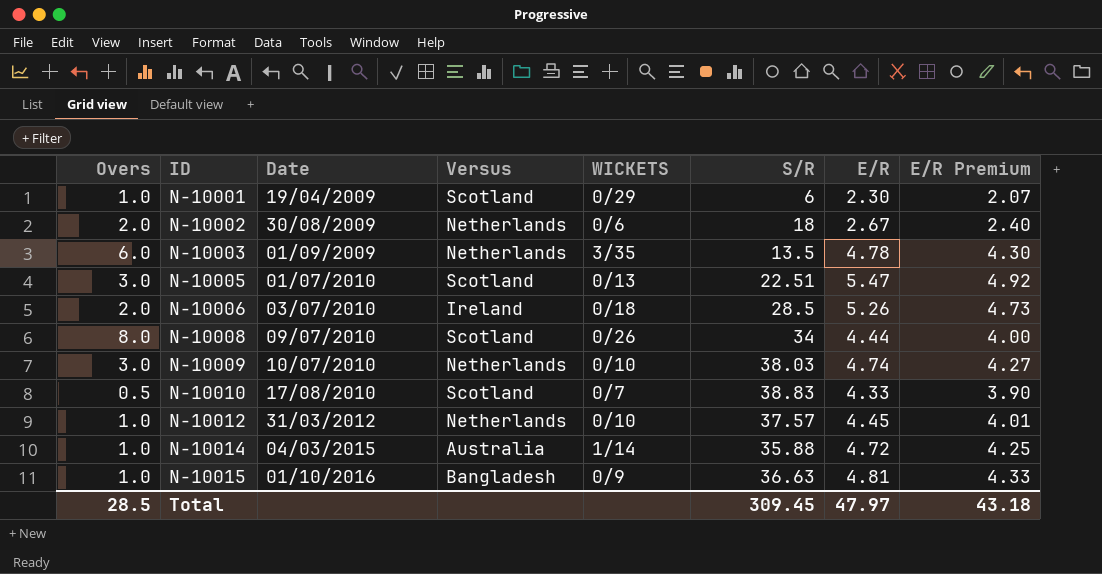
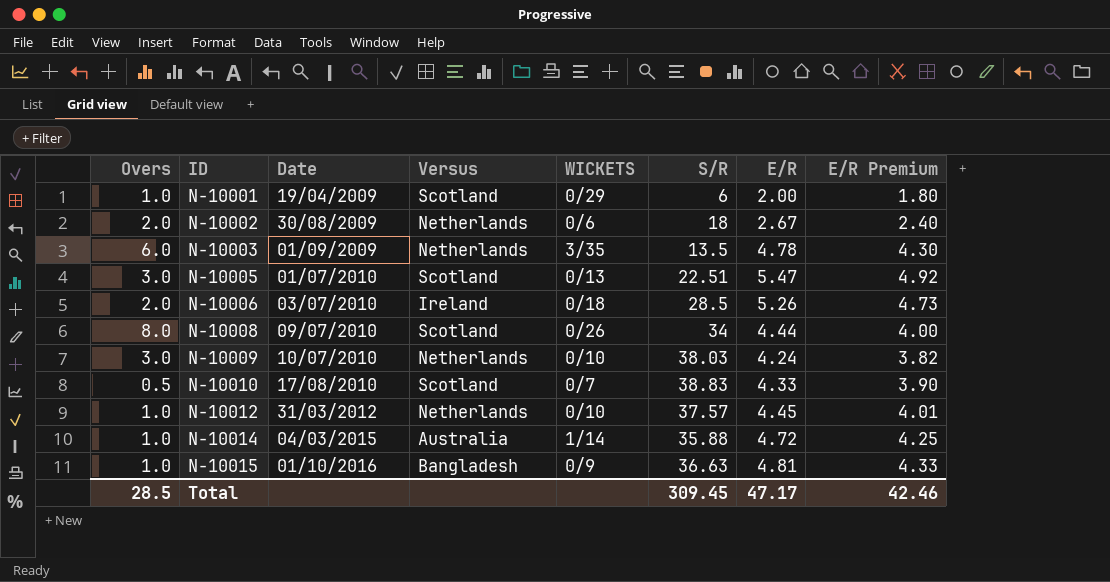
N-10001 | E/R: 2.30 -> 2.00
N-10001 | E/R Premium: 2.07 -> 1.80
N-10009 | E/R: 4.74 -> 4.24
N-10009 | E/R Premium: 4.27 -> 3.82
Total | E/R: 47.97 -> 47.17
Total | E/R Premium: 43.18 -> 42.46

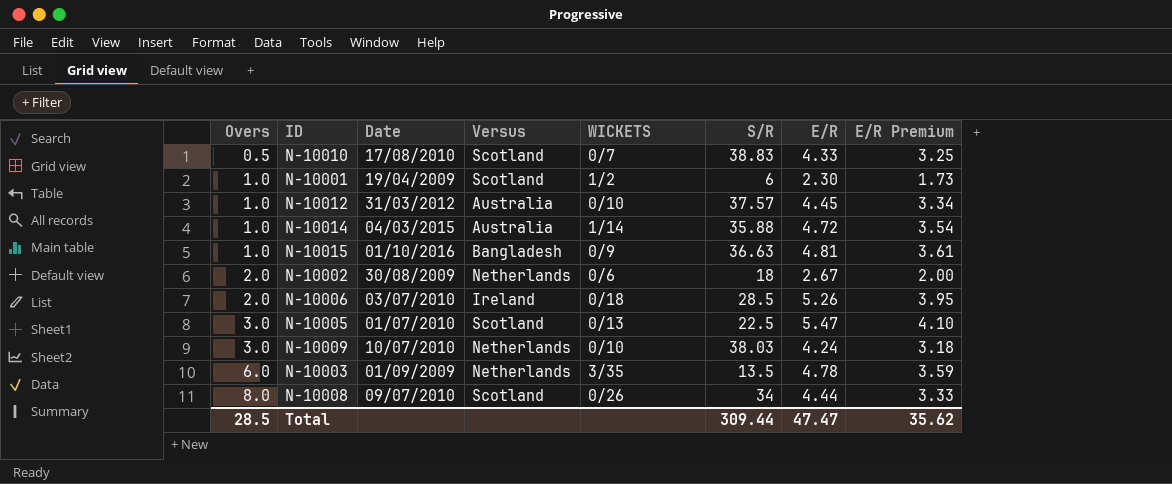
row order: ID ascending -> Overs ascending
column E/R Premium | formula: [E/R] * 0.9 -> [E/R] * 0.75
N-10001 | WICKETS: 0/29 -> 1/2
N-10001 | E/R: 2.00 -> 2.30
N-10012 | Versus: Netherlands -> Australia
N-10005 | S/R: 22.51 -> 22.5
Total | S/R: 309.45 -> 309.44
Total | E/R: 47.17 -> 47.47
Total | E/R Premium: 42.46 -> 35.62

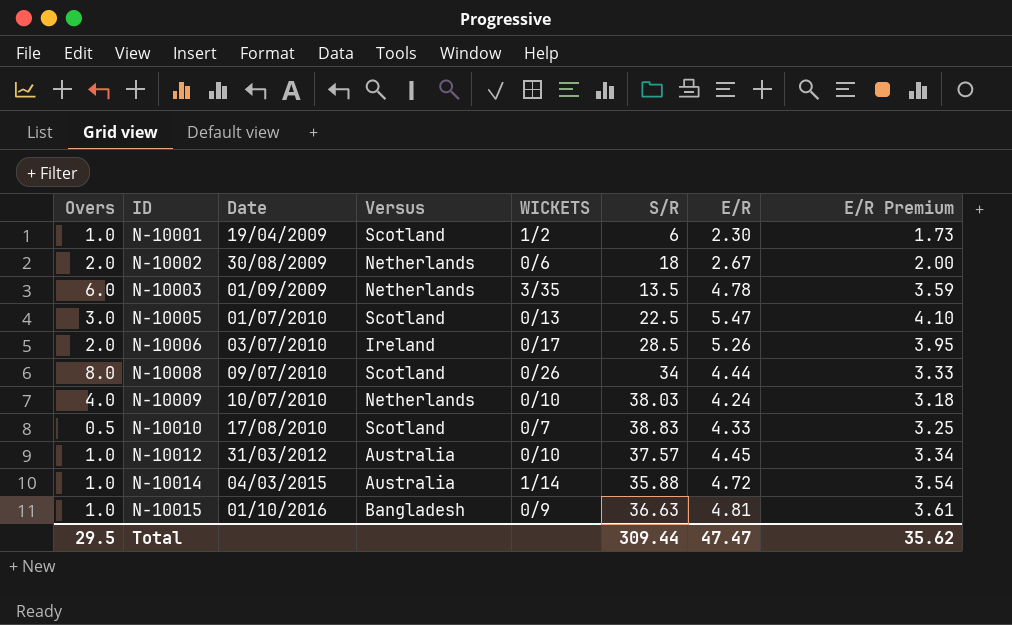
row order: Overs ascending -> ID ascending
N-10006 | WICKETS: 0/18 -> 0/17
N-10009 | Overs: 3.0 -> 4.0
Total | Overs: 28.5 -> 29.5

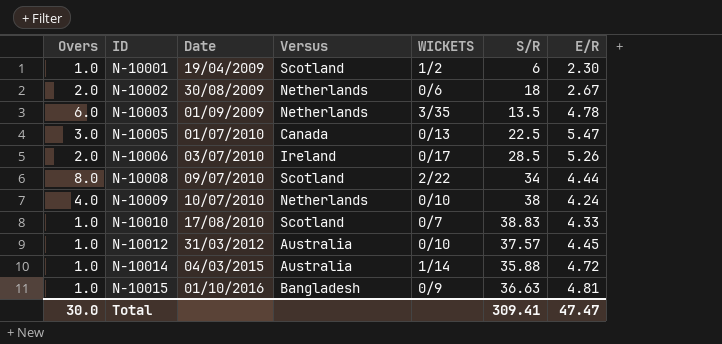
column E/R Premium | formula: [E/R] * 0.75 -> none
N-10005 | Versus: Scotland -> Canada
N-10008 | WICKETS: 0/26 -> 2/22
N-10009 | S/R: 38.03 -> 38
N-10010 | Overs: 0.5 -> 1.0
Total | Overs: 29.5 -> 30.0
Total | S/R: 309.44 -> 309.41

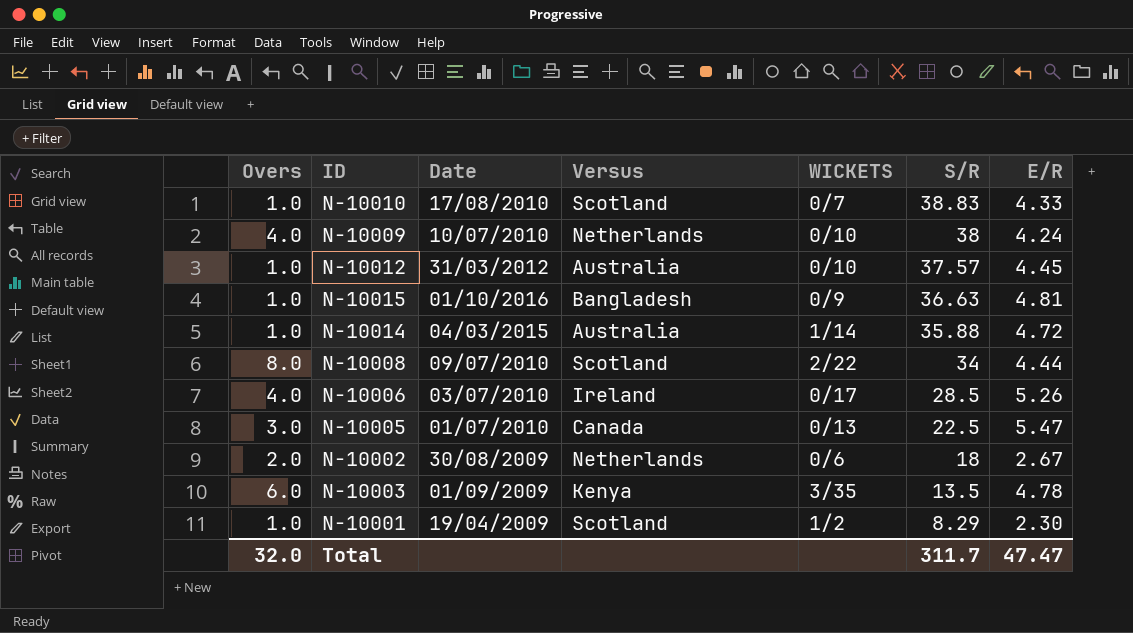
row order: ID ascending -> S/R descending
N-10006 | Overs: 2.0 -> 4.0
N-10003 | Versus: Netherlands -> Kenya
N-10001 | S/R: 6 -> 8.29
Total | Overs: 30.0 -> 32.0
Total | S/R: 309.41 -> 311.7

